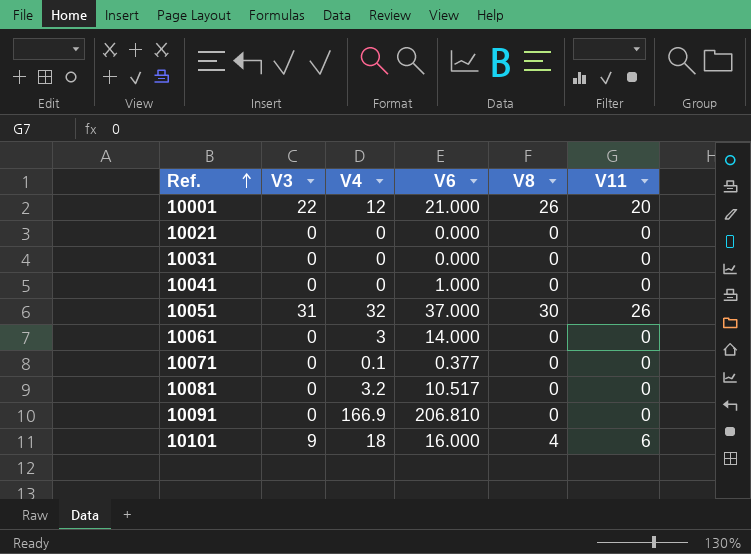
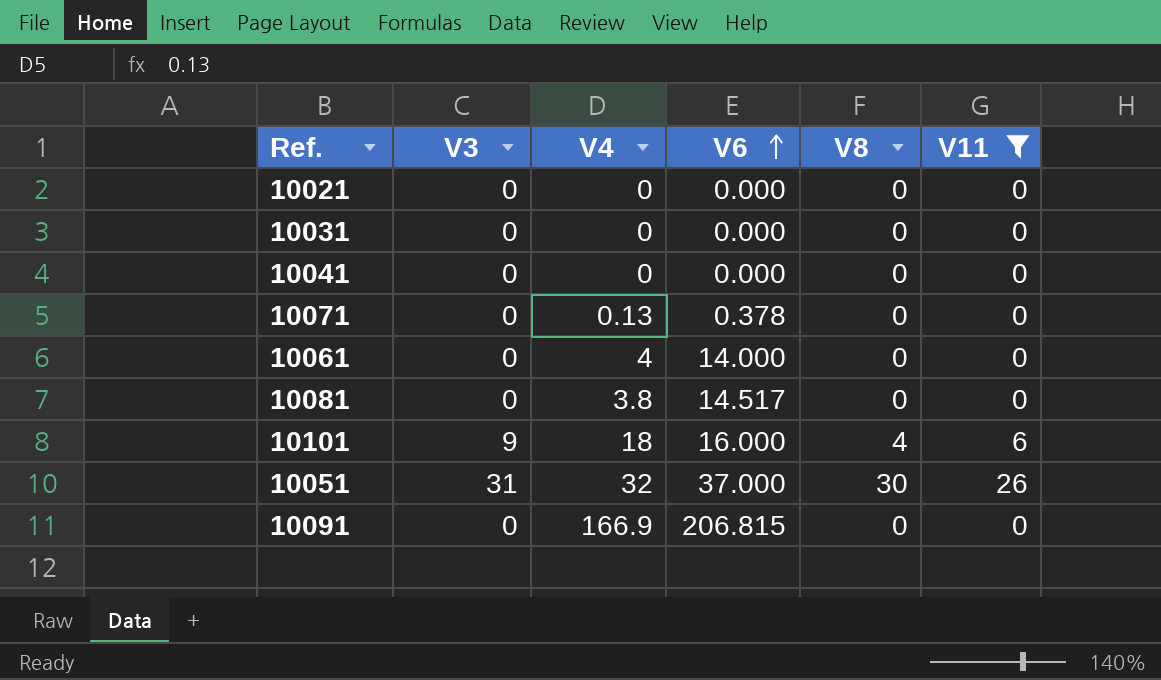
filter: none -> V11 != 20
row order: Ref. ascending -> V6 ascending
10041 | V6: 1.000 -> 0.000
10071 | V4: 0.1 -> 0.13
10071 | V6: 0.377 -> 0.378
10061 | V4: 3 -> 4
10081 | V4: 3.2 -> 3.8
10081 | V6: 10.517 -> 14.517
10091 | V6: 206.810 -> 206.815

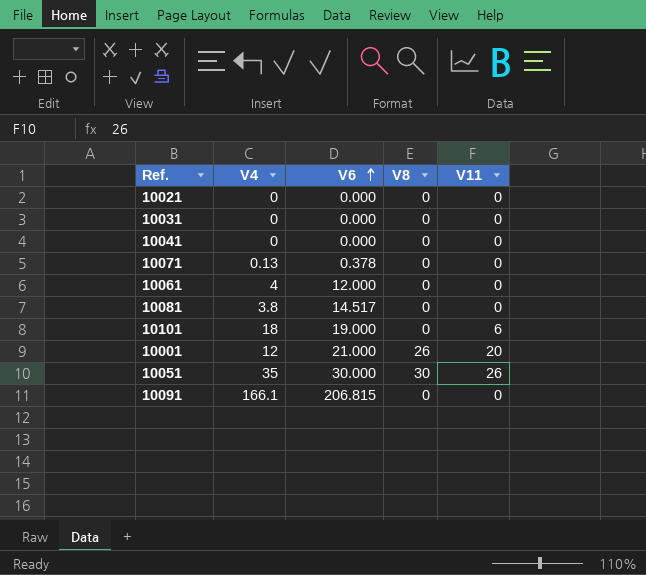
filter: V11 != 20 -> none
column V3 | position: 2 -> none
10061 | V6: 14.000 -> 12.000
10101 | V6: 16.000 -> 19.000
10101 | V8: 4 -> 0
10051 | V4: 32 -> 35
10051 | V6: 37.000 -> 30.000
10091 | V4: 166.9 -> 166.1

